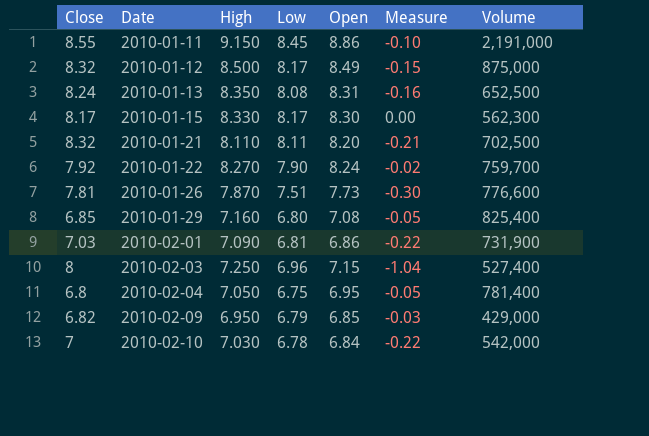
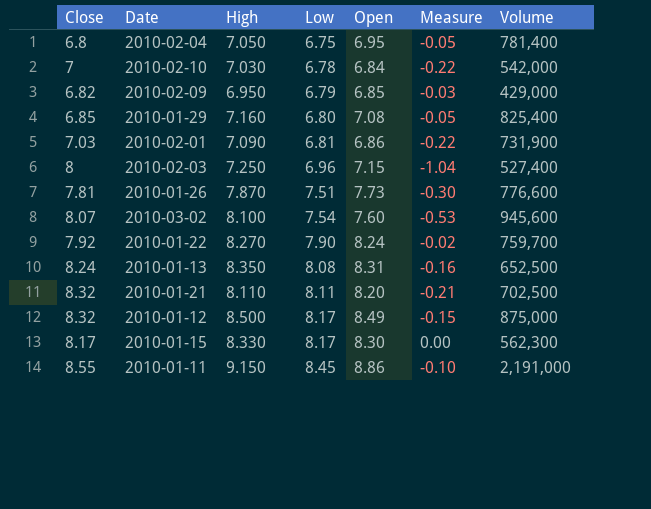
row order: Date ascending -> Low ascending
row 2010-03-02: none -> 8.07 | 8.100 | 7.54 | 7.60 | -0.53 | 945,600

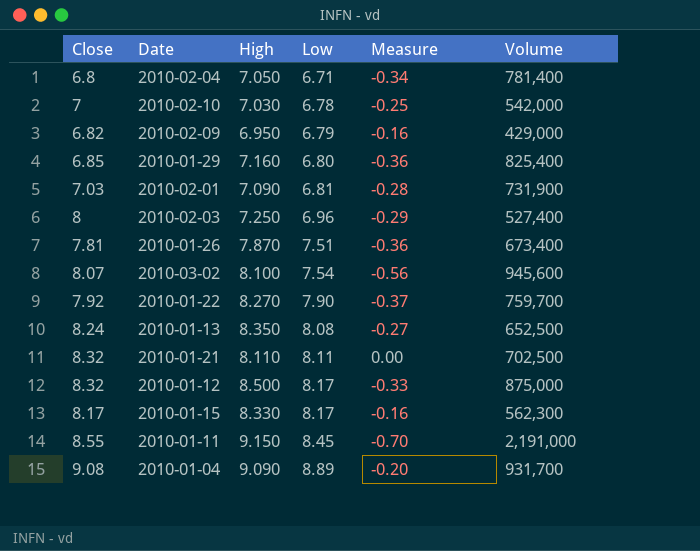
column Open | position: 5 -> none
column Measure | formula: [Low] - [Close] -> [Low] - [High]
2010-02-04 | Low: 6.75 -> 6.71
2010-01-26 | Volume: 776,600 -> 673,400
row 2010-01-04: none -> 9.08 | 9.090 | 8.89 | -0.20 | 931,700

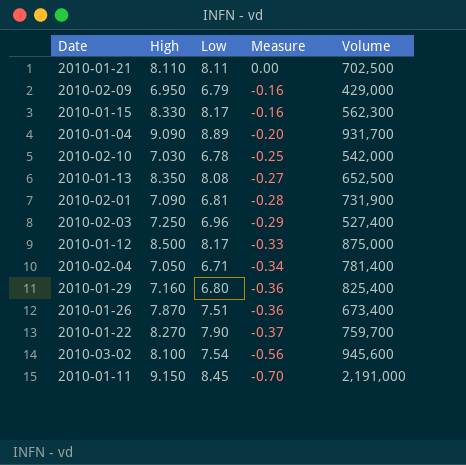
row order: Low ascending -> Measure descending
column Close | position: 1 -> none

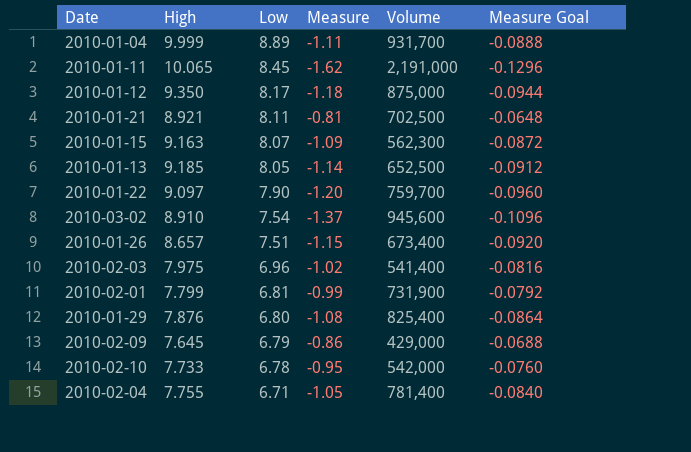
row order: Measure descending -> Low descending
column Measure Goal | formula: none -> [Measure] * 0.08
2010-01-04 | High: 9.090 -> 9.999
2010-01-04 | Measure: -0.20 -> -1.11
2010-01-11 | High: 9.150 -> 10.065
2010-01-11 | Measure: -0.70 -> -1.62
2010-01-12 | High: 8.500 -> 9.350
2010-01-12 | Measure: -0.33 -> -1.18
2010-01-21 | High: 8.110 -> 8.921
2010-01-21 | Measure: 0.00 -> -0.81
2010-01-15 | High: 8.330 -> 9.163
2010-01-15 | Low: 8.17 -> 8.07
2010-01-15 | Measure: -0.16 -> -1.09
2010-01-13 | High: 8.350 -> 9.185
2010-01-13 | Low: 8.08 -> 8.05
2010-01-13 | Measure: -0.27 -> -1.14
2010-01-22 | High: 8.270 -> 9.097
2010-01-22 | Measure: -0.37 -> -1.20
2010-03-02 | High: 8.100 -> 8.910
2010-03-02 | Measure: -0.56 -> -1.37
2010-01-26 | High: 7.870 -> 8.657
2010-01-26 | Measure: -0.36 -> -1.15
2010-02-03 | High: 7.250 -> 7.975
2010-02-03 | Measure: -0.29 -> -1.02
2010-02-03 | Volume: 527,400 -> 541,400
2010-02-01 | High: 7.090 -> 7.799
2010-02-01 | Measure: -0.28 -> -0.99
2010-01-29 | High: 7.160 -> 7.876
2010-01-29 | Measure: -0.36 -> -1.08
2010-02-09 | High: 6.950 -> 7.645
2010-02-09 | Measure: -0.16 -> -0.86
2010-02-10 | High: 7.030 -> 7.733
2010-02-10 | Measure: -0.25 -> -0.95
2010-02-04 | High: 7.050 -> 7.755
2010-02-04 | Measure: -0.34 -> -1.05

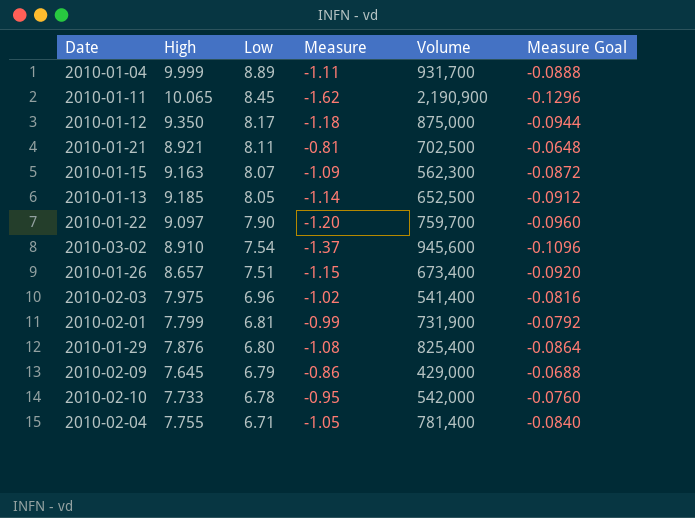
2010-01-11 | Volume: 2,191,000 -> 2,190,900

